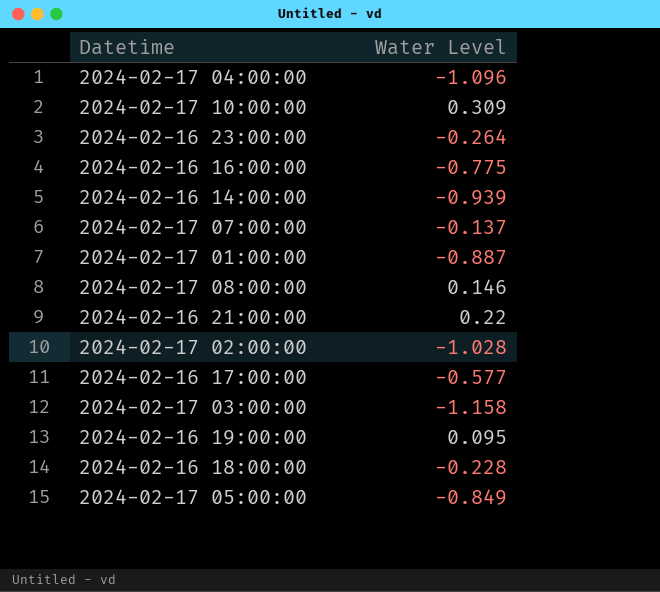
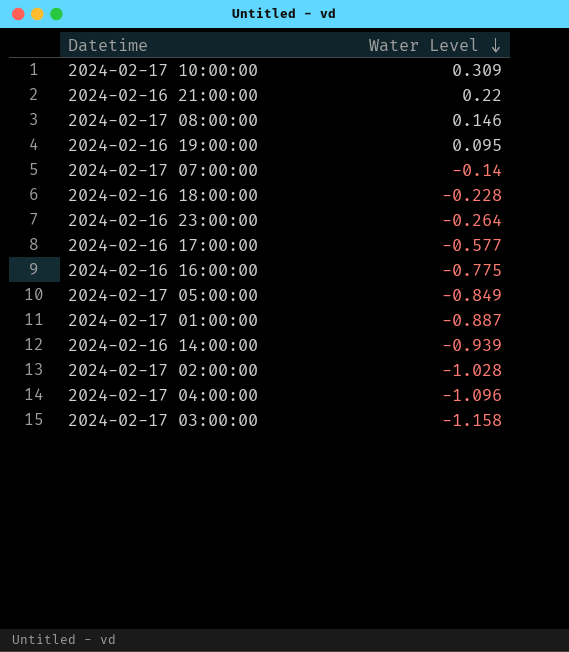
row order: none -> Water Level descending
2024-02-17 07:00:00 | Water Level: -0.137 -> -0.14

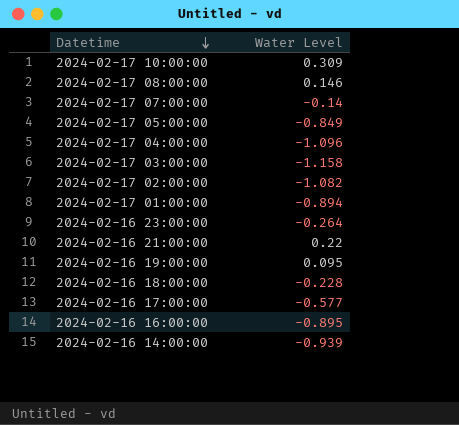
row order: Water Level descending -> Datetime descending
2024-02-17 02:00:00 | Water Level: -1.028 -> -1.082
2024-02-17 01:00:00 | Water Level: -0.887 -> -0.894
2024-02-16 16:00:00 | Water Level: -0.775 -> -0.895

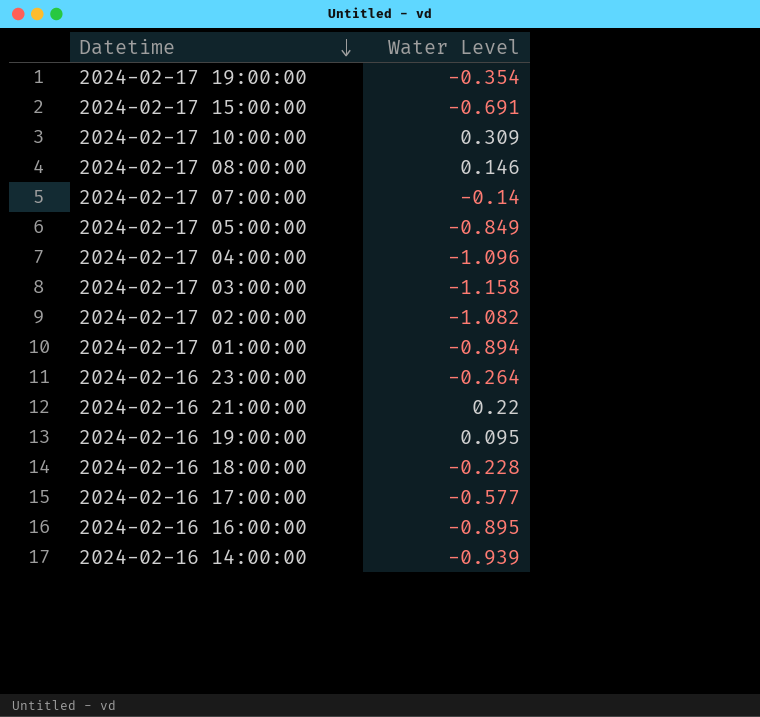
row 2024-02-17 19:00:00: none -> -0.354
row 2024-02-17 15:00:00: none -> -0.691

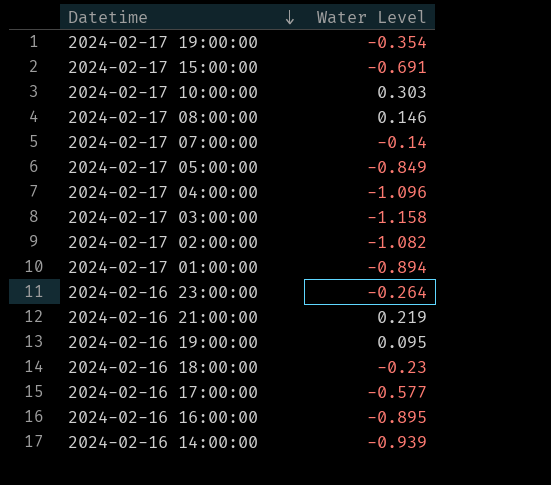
2024-02-17 10:00:00 | Water Level: 0.309 -> 0.303
2024-02-16 21:00:00 | Water Level: 0.22 -> 0.219
2024-02-16 18:00:00 | Water Level: -0.228 -> -0.23

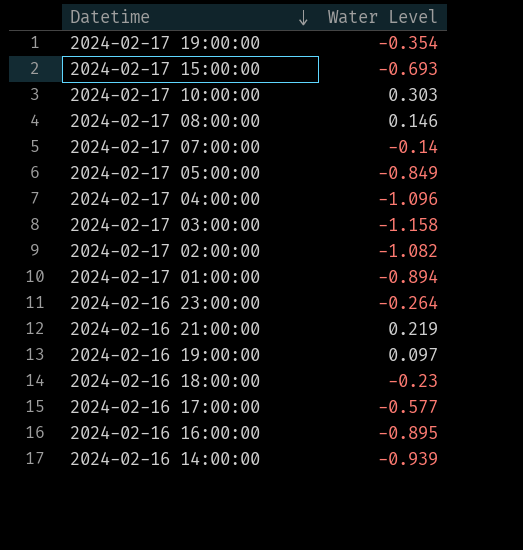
2024-02-17 15:00:00 | Water Level: -0.691 -> -0.693
2024-02-16 19:00:00 | Water Level: 0.095 -> 0.097

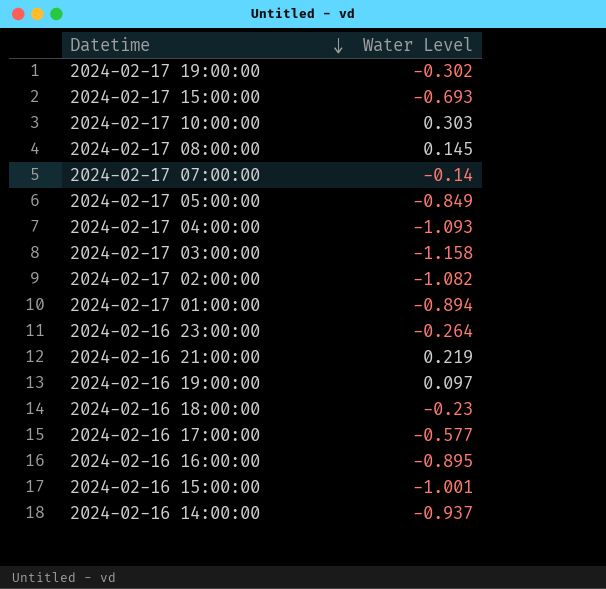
2024-02-17 19:00:00 | Water Level: -0.354 -> -0.302
2024-02-17 08:00:00 | Water Level: 0.146 -> 0.145
2024-02-17 04:00:00 | Water Level: -1.096 -> -1.093
row 2024-02-16 15:00:00: none -> -1.001
2024-02-16 14:00:00 | Water Level: -0.939 -> -0.937

